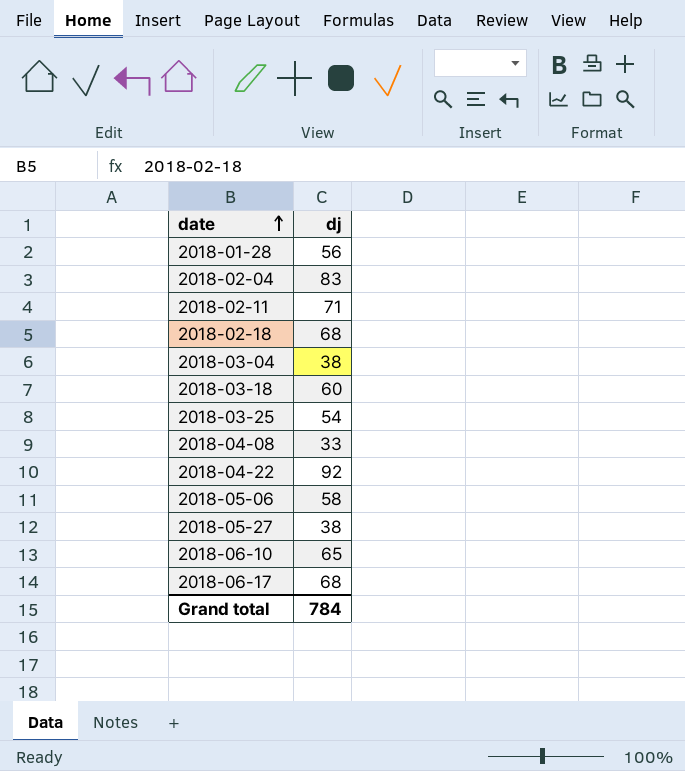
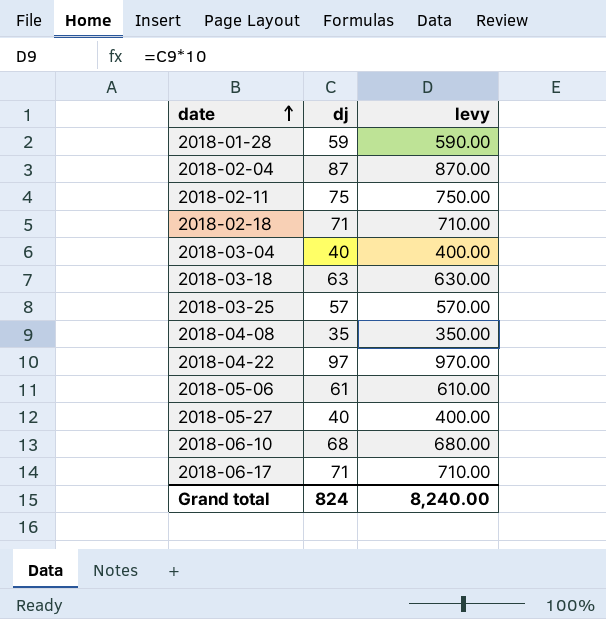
column levy | formula: none -> [dj] * 10
2018-01-28 | dj: 56 -> 59
2018-02-04 | dj: 83 -> 87
2018-02-11 | dj: 71 -> 75
2018-02-18 | dj: 68 -> 71
2018-03-04 | dj: 38 -> 40
2018-03-18 | dj: 60 -> 63
2018-03-25 | dj: 54 -> 57
2018-04-08 | dj: 33 -> 35
2018-04-22 | dj: 92 -> 97
2018-05-06 | dj: 58 -> 61
2018-05-27 | dj: 38 -> 40
2018-06-10 | dj: 65 -> 68
2018-06-17 | dj: 68 -> 71
Grand total | dj: 784 -> 824

